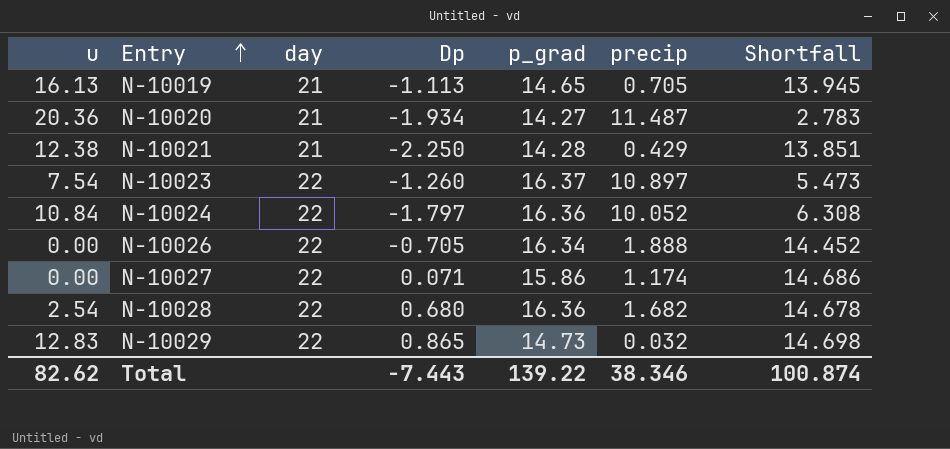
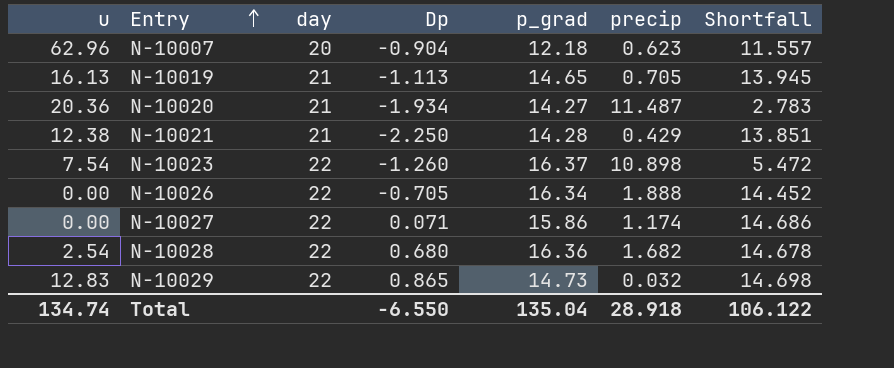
row N-10024: 10.84 | 22 | -1.797 | 16.36 | 10.052 | 6.308 -> none
row N-10007: none -> 62.96 | 20 | -0.904 | 12.18 | 0.623 | 11.557
N-10023 | precip: 10.897 -> 10.898
N-10023 | Shortfall: 5.473 -> 5.472
Total | u: 82.62 -> 134.74
Total | Dp: -7.443 -> -6.550
Total | p_grad: 139.22 -> 135.04
Total | precip: 38.346 -> 28.918
Total | Shortfall: 100.874 -> 106.122

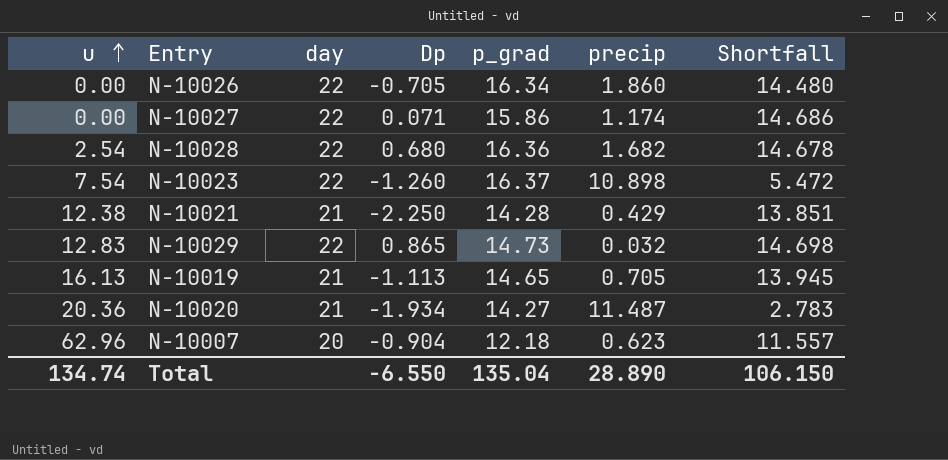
row order: Entry ascending -> u ascending
N-10026 | precip: 1.888 -> 1.860
N-10026 | Shortfall: 14.452 -> 14.480
Total | precip: 28.918 -> 28.890
Total | Shortfall: 106.122 -> 106.150

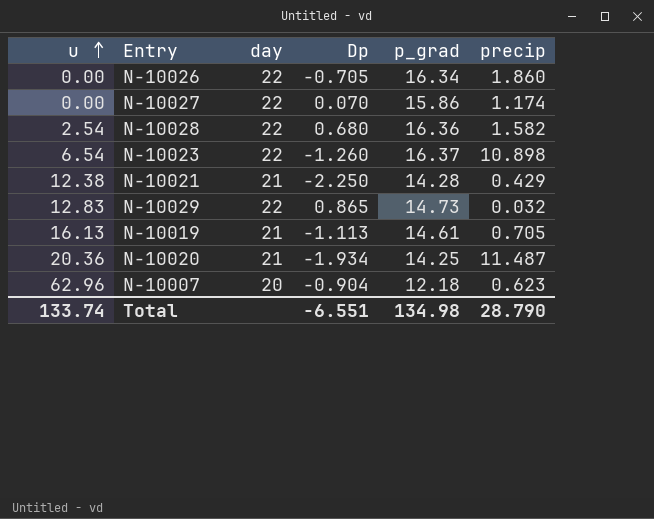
column Shortfall | formula: [p_grad] - [precip] -> none
N-10027 | Dp: 0.071 -> 0.070
N-10028 | precip: 1.682 -> 1.582
N-10023 | u: 7.54 -> 6.54
N-10019 | p_grad: 14.65 -> 14.61
N-10020 | p_grad: 14.27 -> 14.25
Total | u: 134.74 -> 133.74
Total | Dp: -6.550 -> -6.551
Total | p_grad: 135.04 -> 134.98
Total | precip: 28.890 -> 28.790

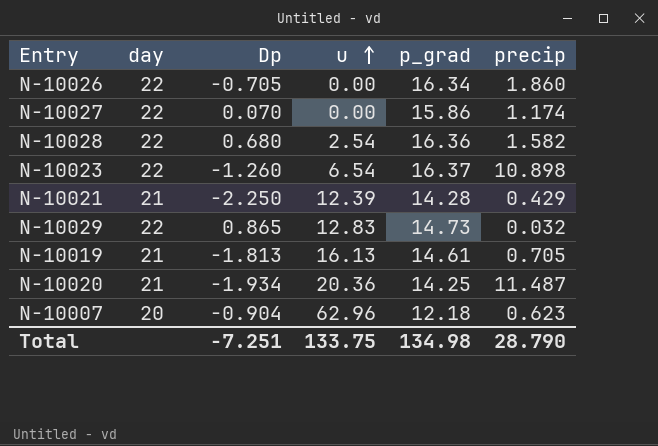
column u | position: 1 -> 4
N-10021 | u: 12.38 -> 12.39
N-10019 | Dp: -1.113 -> -1.813
Total | Dp: -6.551 -> -7.251
Total | u: 133.74 -> 133.75

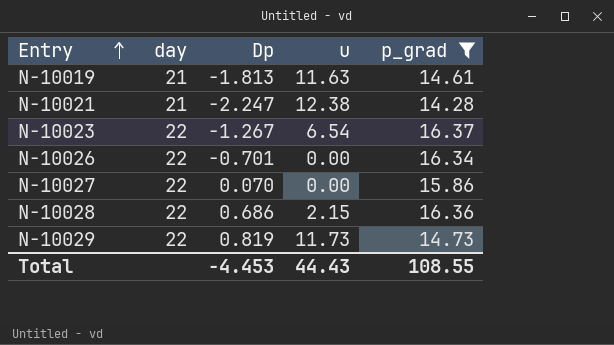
filter: none -> p_grad >= 14.28
row order: u ascending -> Entry ascending
column precip | position: 6 -> none
N-10019 | u: 16.13 -> 11.63
N-10021 | Dp: -2.250 -> -2.247
N-10021 | u: 12.39 -> 12.38
N-10023 | Dp: -1.260 -> -1.267
N-10026 | Dp: -0.705 -> -0.701
N-10028 | Dp: 0.680 -> 0.686
N-10028 | u: 2.54 -> 2.15
N-10029 | Dp: 0.865 -> 0.819
N-10029 | u: 12.83 -> 11.73
Total | Dp: -7.251 -> -4.453
Total | u: 133.75 -> 44.43
Total | p_grad: 134.98 -> 108.55

